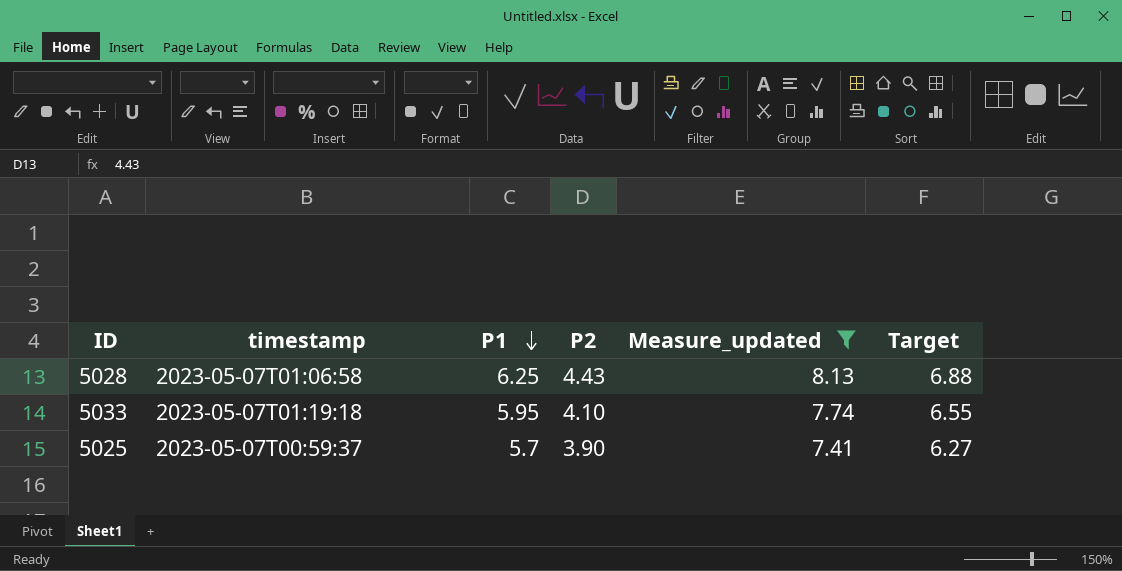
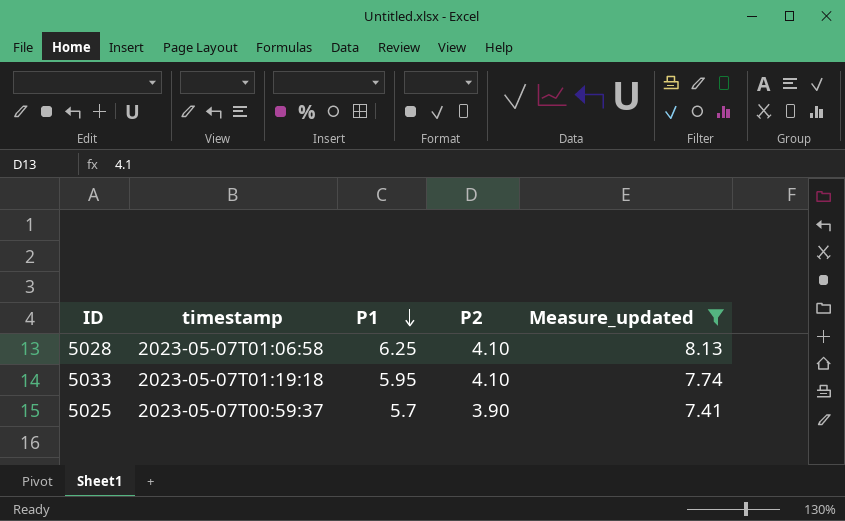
column Target | formula: [P1] * 1.1 -> none
5028 | P2: 4.43 -> 4.10

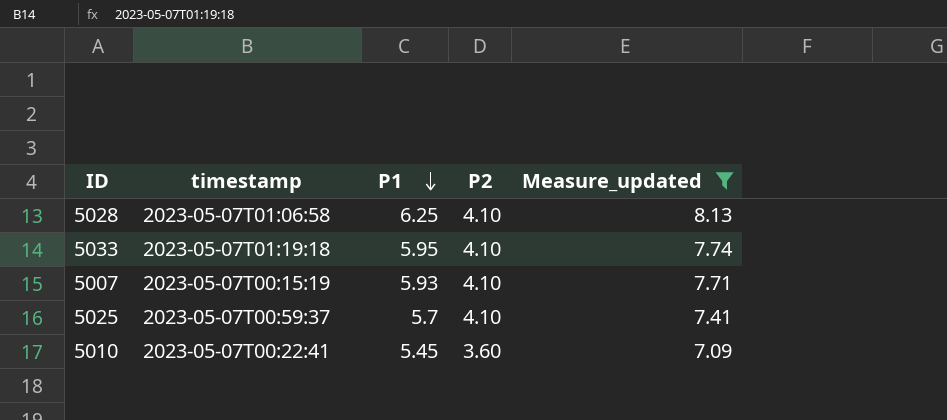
row 5007: none -> 2023-05-07T00:15:19 | 5.93 | 4.10 | 7.71
5025 | P2: 3.90 -> 4.10
row 5010: none -> 2023-05-07T00:22:41 | 5.45 | 3.60 | 7.09

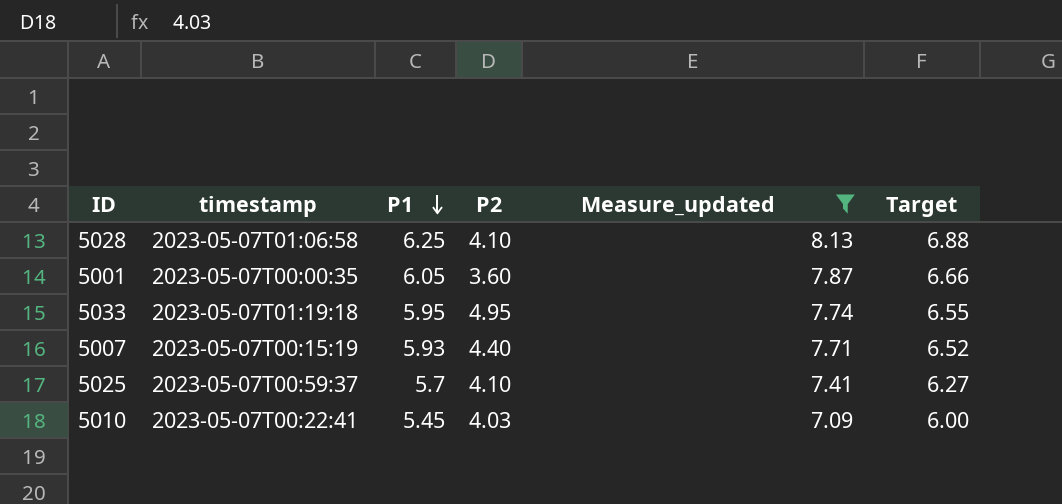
column Target | formula: none -> [P1] * 1.1
row 5001: none -> 2023-05-07T00:00:35 | 6.05 | 3.60 | 7.87 | 6.66
5033 | P2: 4.10 -> 4.95
5007 | P2: 4.10 -> 4.40
5010 | P2: 3.60 -> 4.03

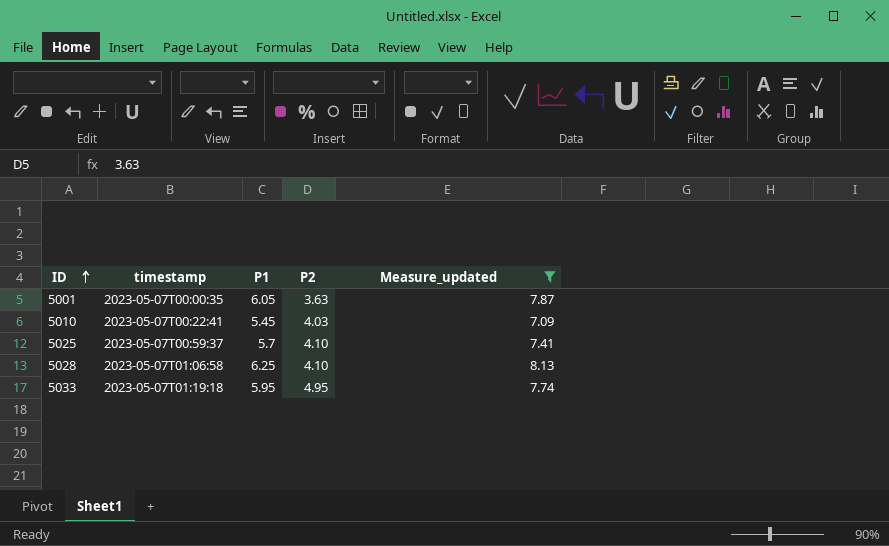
row order: P1 descending -> ID ascending
column Target | formula: [P1] * 1.1 -> none
row 5007: 2023-05-07T00:15:19 | 5.93 | 4.40 | 7.71 | 6.52 -> none
5001 | P2: 3.60 -> 3.63

